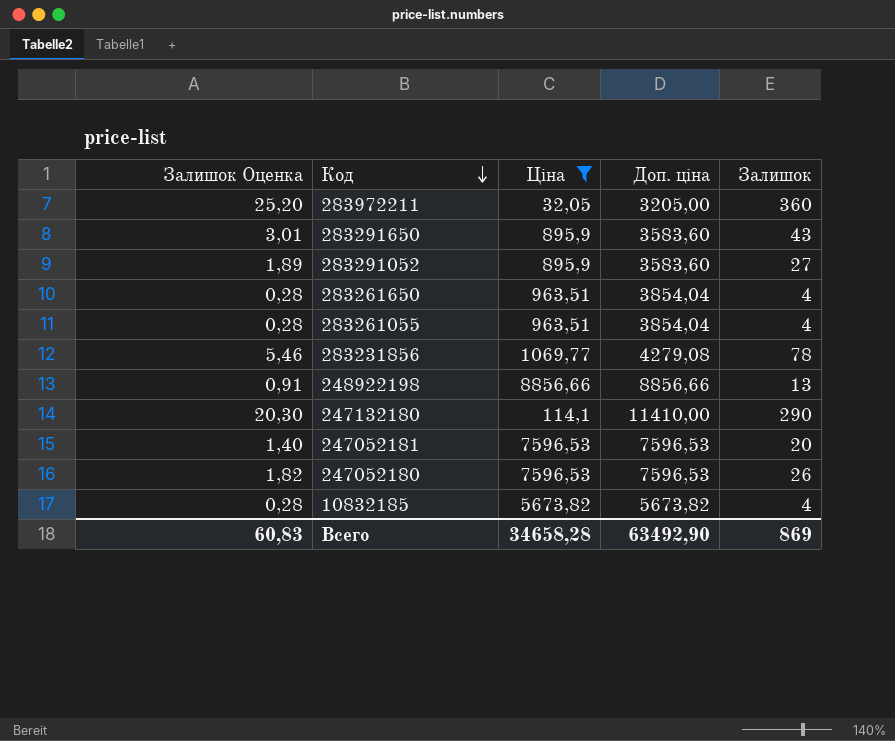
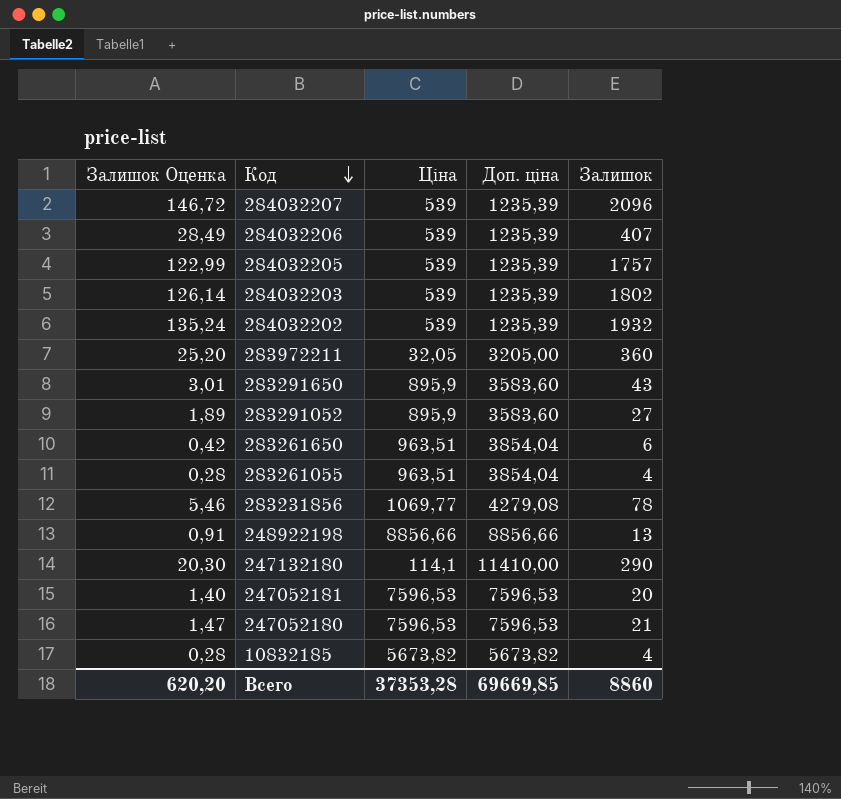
filter: Ціна != 539 -> none
283261650 | Залишок Оценка: 0,28 -> 0,42
283261650 | Залишок: 4 -> 6
247052180 | Залишок Оценка: 1,82 -> 1,47
247052180 | Залишок: 26 -> 21
Всего | Залишок Оценка: 60,83 -> 620,20
Всего | Ціна: 34658,28 -> 37353,28
Всего | Доп. ціна: 63492,90 -> 69669,85
Всего | Залишок: 869 -> 8860

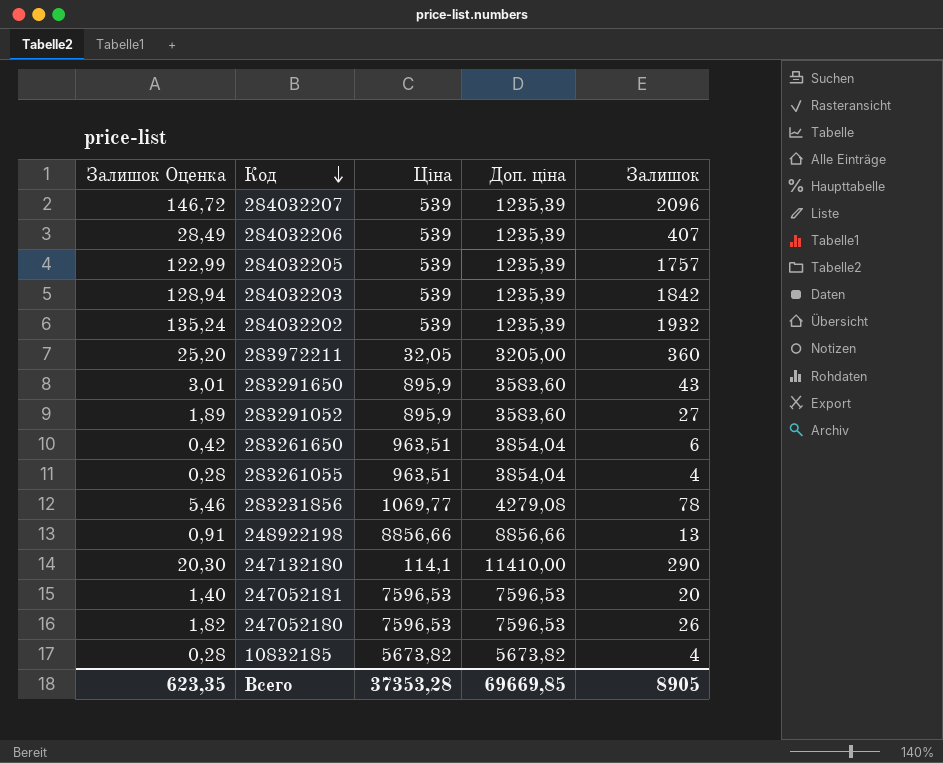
284032203 | Залишок Оценка: 126,14 -> 128,94
284032203 | Залишок: 1802 -> 1842
247052180 | Залишок Оценка: 1,47 -> 1,82
247052180 | Залишок: 21 -> 26
Всего | Залишок Оценка: 620,20 -> 623,35
Всего | Залишок: 8860 -> 8905

